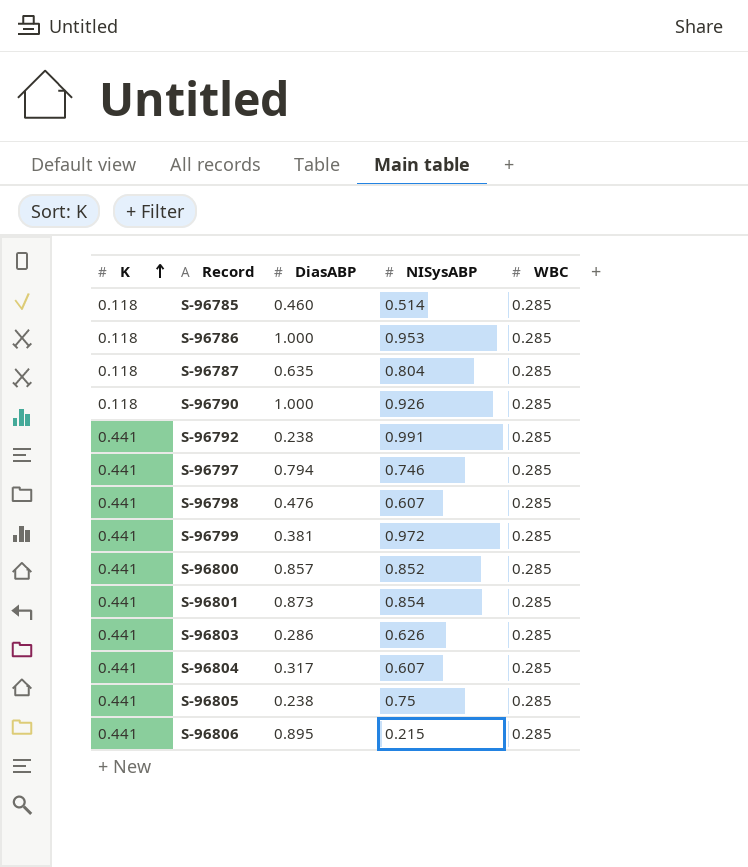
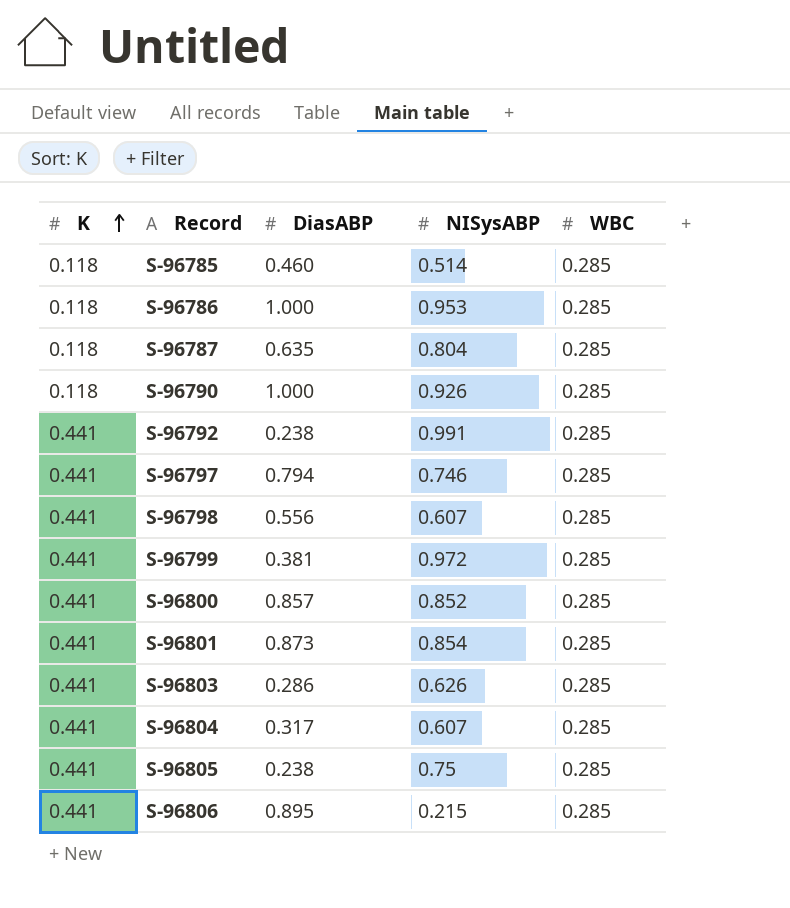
S-96798 | DiasABP: 0.476 -> 0.556

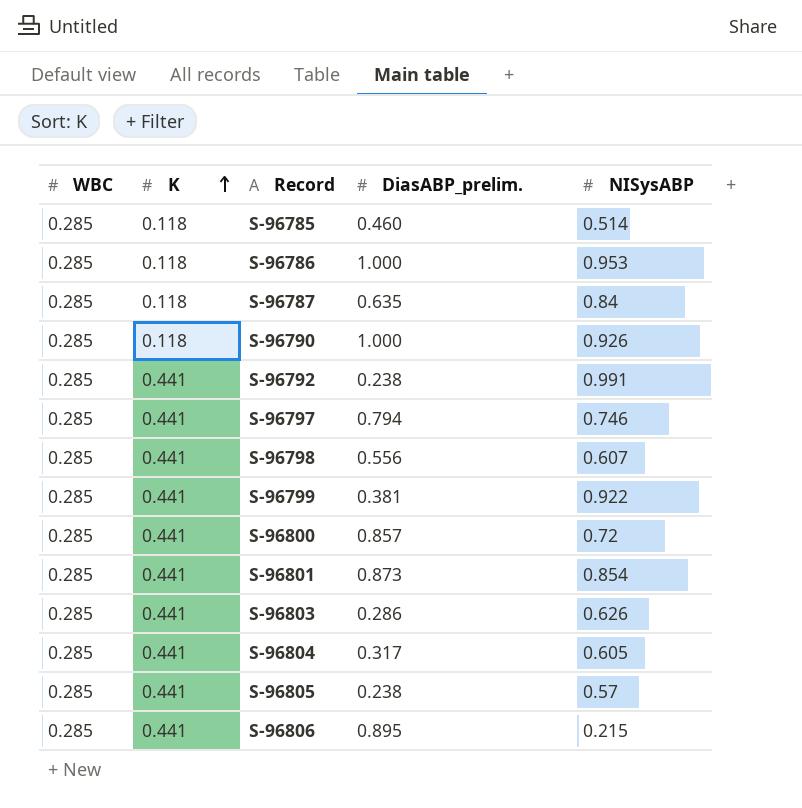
column WBC | position: 5 -> 1
column name: DiasABP -> DiasABP_prelim.
S-96787 | NISysABP: 0.804 -> 0.84
S-96799 | NISysABP: 0.972 -> 0.922
S-96800 | NISysABP: 0.852 -> 0.72
S-96804 | NISysABP: 0.607 -> 0.605
S-96805 | NISysABP: 0.75 -> 0.57

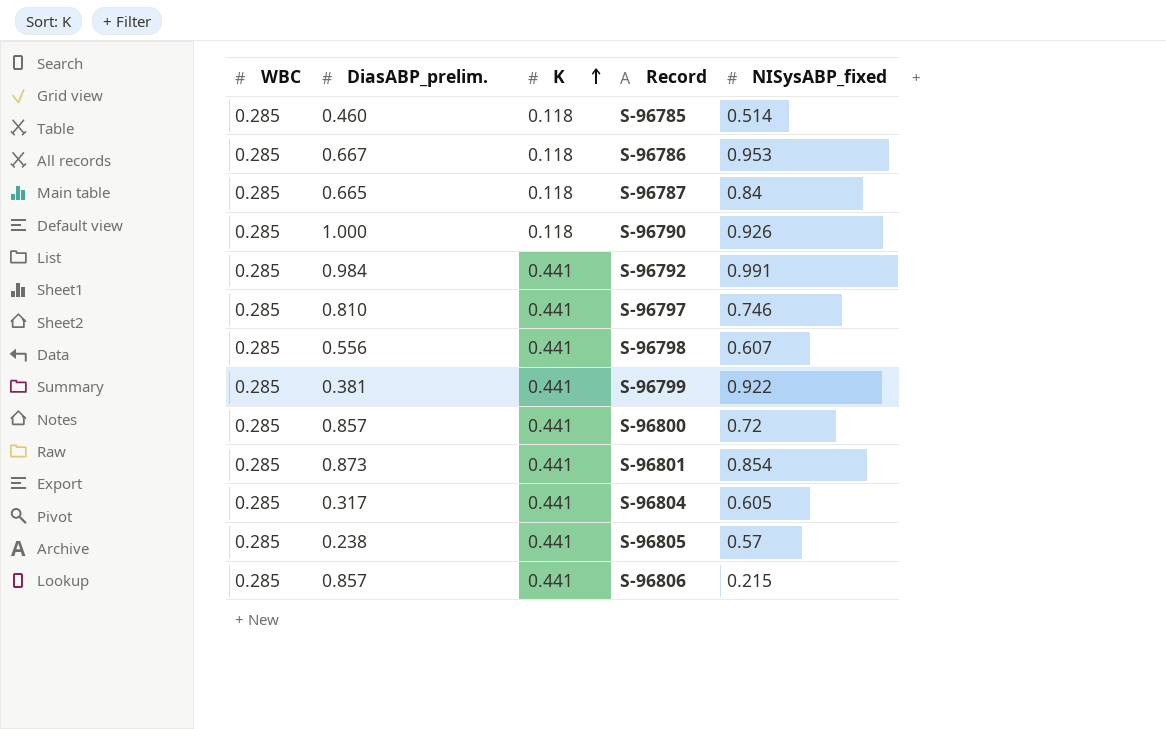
column DiasABP_prelim. | position: 4 -> 2
column name: NISysABP -> NISysABP_fixed
row S-96803: 0.285 | 0.441 | 0.286 | 0.626 -> none
S-96786 | DiasABP_prelim.: 1.000 -> 0.667
S-96787 | DiasABP_prelim.: 0.635 -> 0.665
S-96792 | DiasABP_prelim.: 0.238 -> 0.984
S-96797 | DiasABP_prelim.: 0.794 -> 0.810
S-96806 | DiasABP_prelim.: 0.895 -> 0.857

